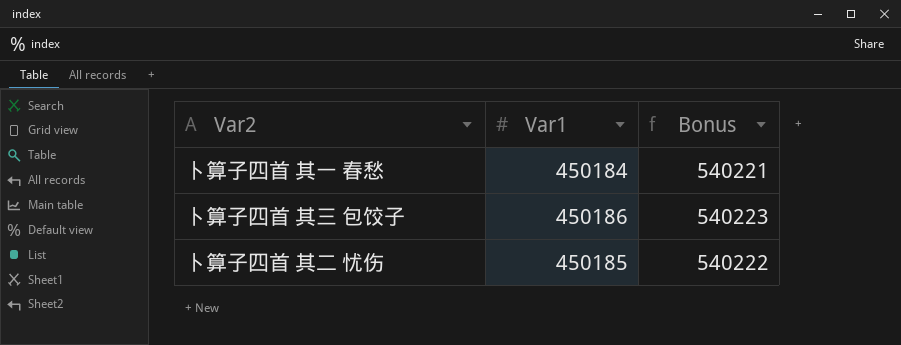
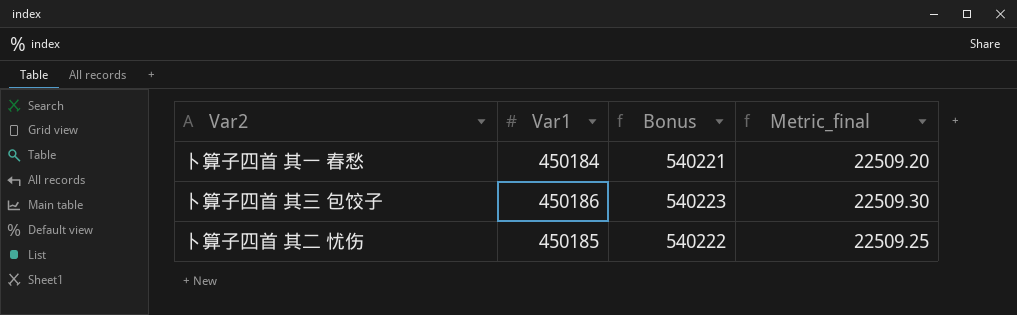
column Metric_final | formula: none -> [Var1] * 0.05

